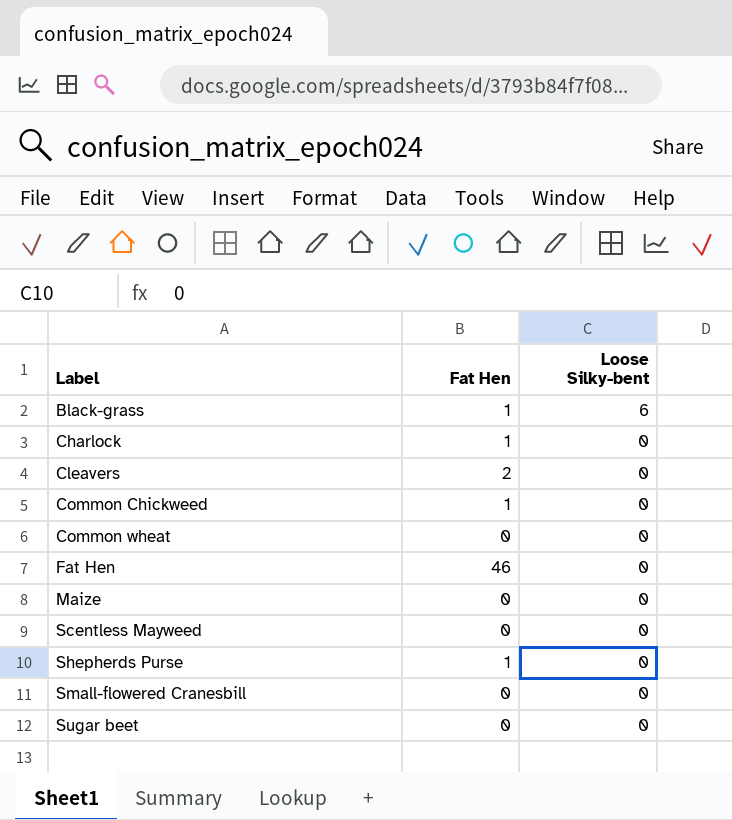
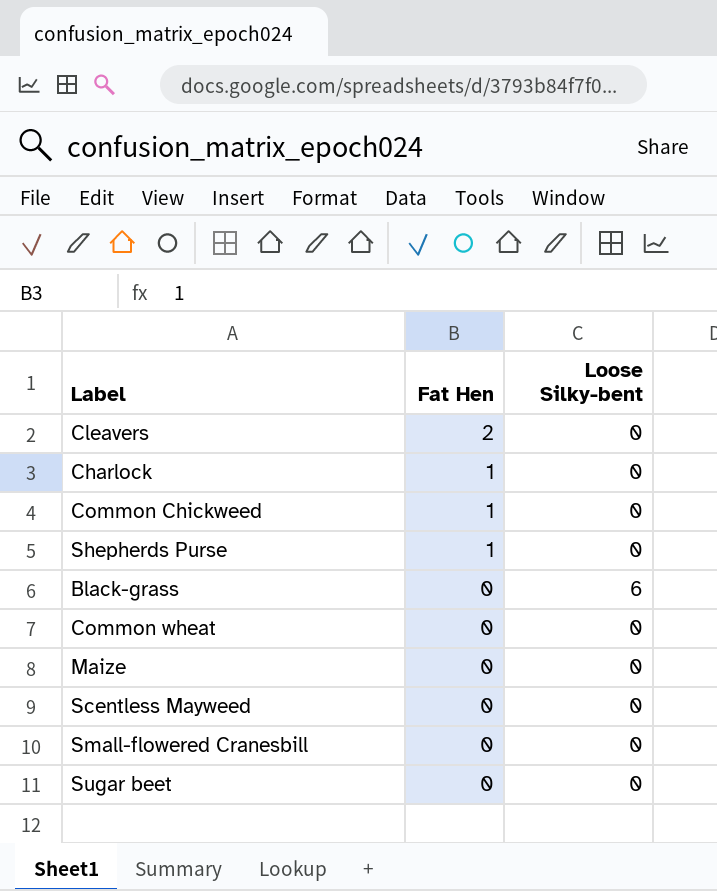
row order: Label ascending -> Fat Hen descending
row Fat Hen: 46 | 0 -> none
Black-grass | Fat Hen: 1 -> 0

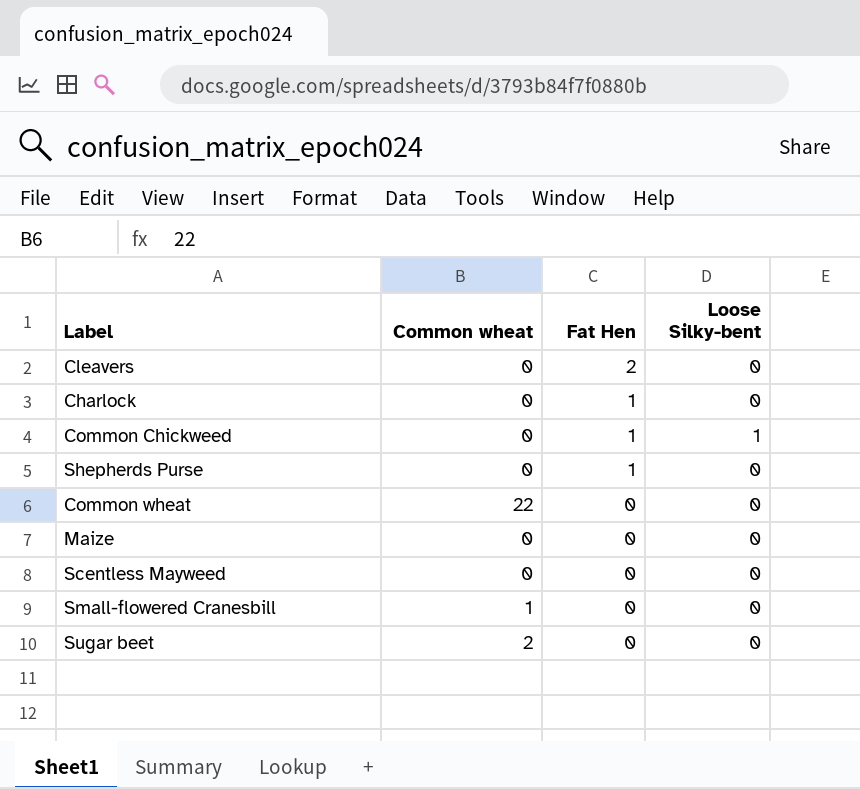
column Common wheat | position: none -> 2
row Black-grass: 0 | 6 -> none
Common Chickweed | Loose Silky-bent: 0 -> 1

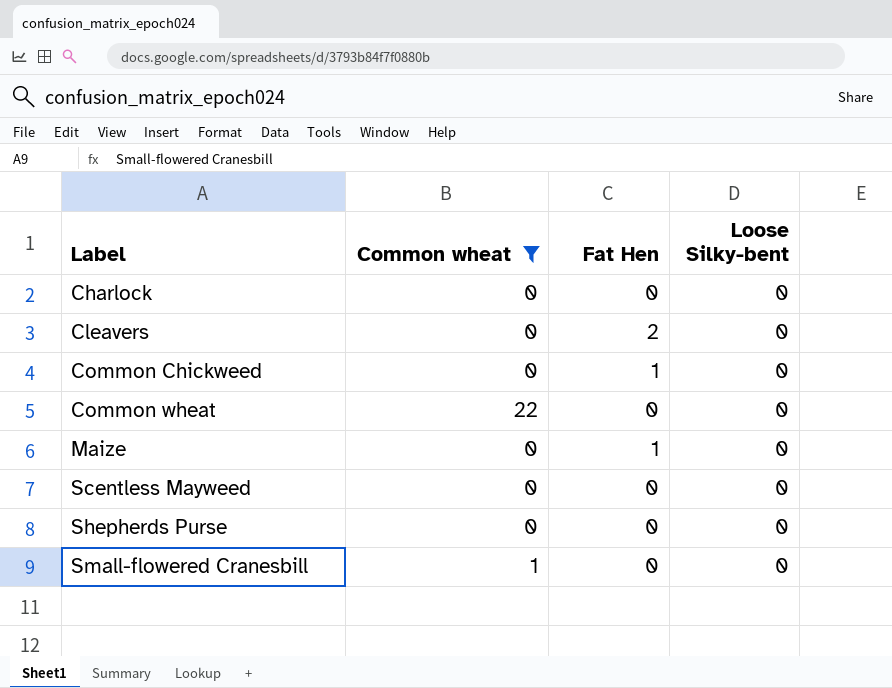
filter: none -> Common wheat != 2
row order: Fat Hen descending -> Label ascending
Charlock | Fat Hen: 1 -> 0
Common Chickweed | Loose Silky-bent: 1 -> 0
Maize | Fat Hen: 0 -> 1
Shepherds Purse | Fat Hen: 1 -> 0

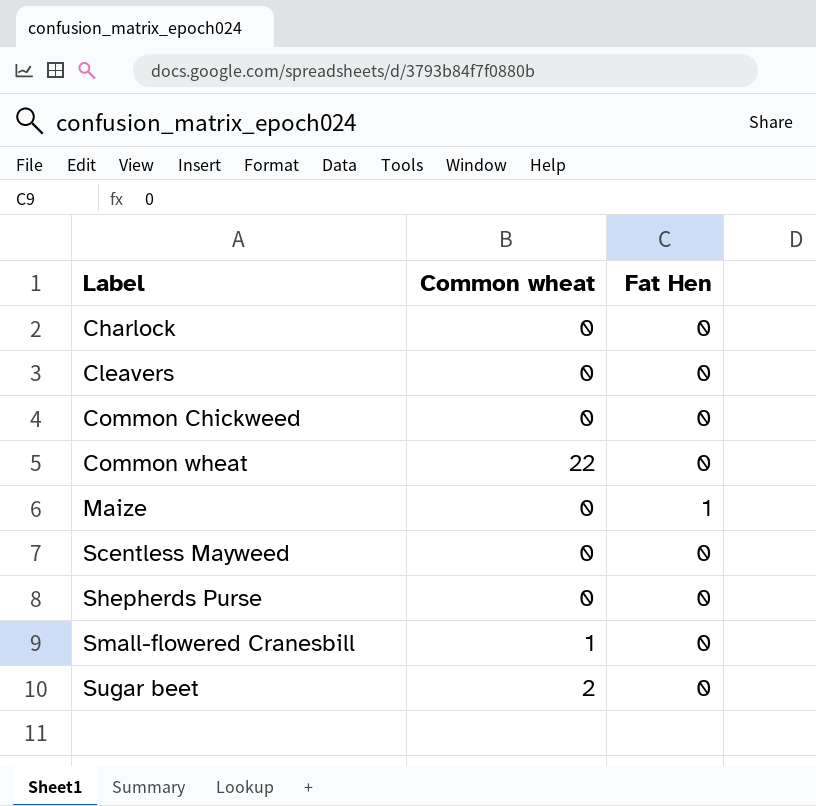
filter: Common wheat != 2 -> none
column Loose Silky-bent | position: 4 -> none
Cleavers | Fat Hen: 2 -> 0
Common Chickweed | Fat Hen: 1 -> 0

